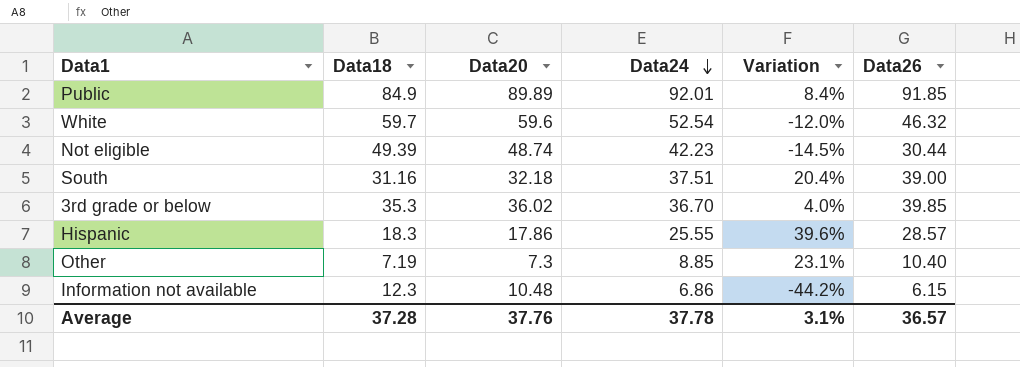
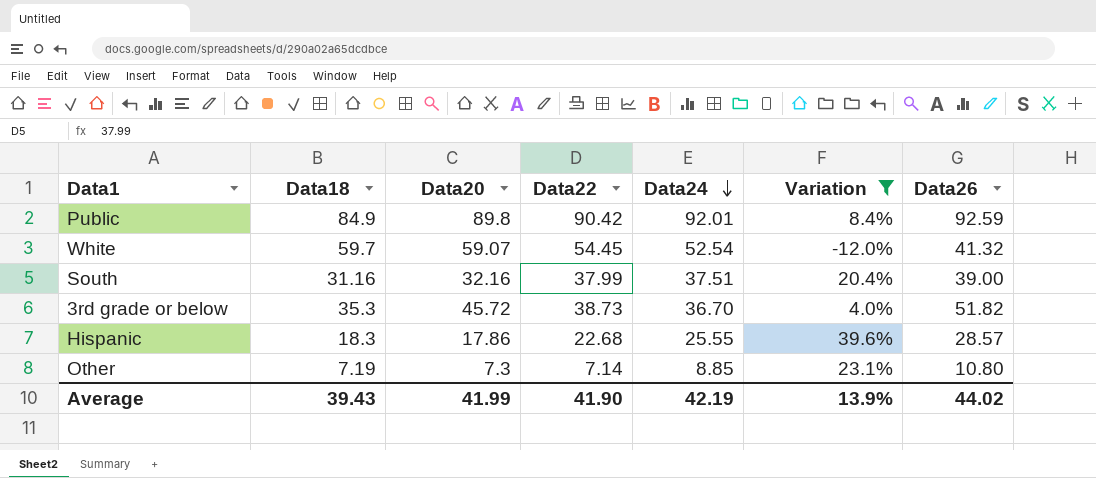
filter: none -> Variation >= -12.0%
column Data22 | position: none -> 4
Public | Data20: 89.89 -> 89.8
Public | Data26: 91.85 -> 92.59
White | Data20: 59.6 -> 59.07
White | Data26: 46.32 -> 41.32
South | Data20: 32.18 -> 32.16
3rd grade or below | Data20: 36.02 -> 45.72
3rd grade or below | Data26: 39.85 -> 51.82
Other | Data26: 10.40 -> 10.80
Average | Data18: 37.28 -> 39.43
Average | Data20: 37.76 -> 41.99
Average | Data24: 37.78 -> 42.19
Average | Variation: 3.1% -> 13.9%
Average | Data26: 36.57 -> 44.02

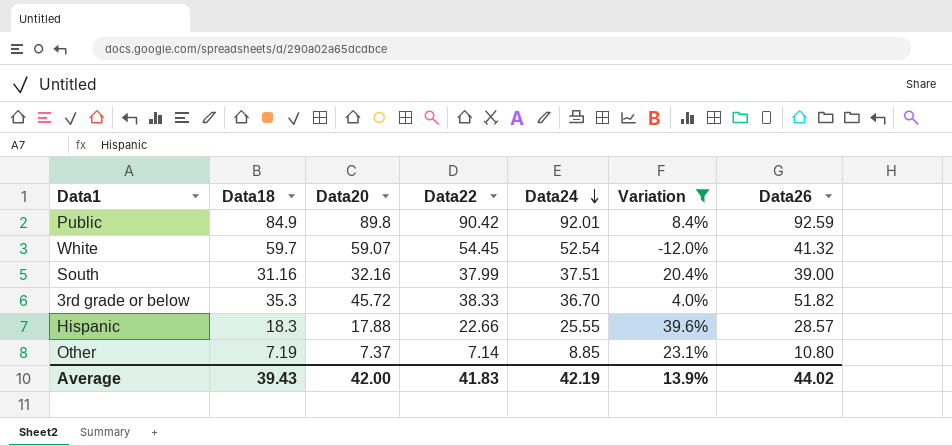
3rd grade or below | Data22: 38.73 -> 38.33
Hispanic | Data20: 17.86 -> 17.88
Hispanic | Data22: 22.68 -> 22.66
Other | Data20: 7.3 -> 7.37
Average | Data20: 41.99 -> 42.00
Average | Data22: 41.90 -> 41.83

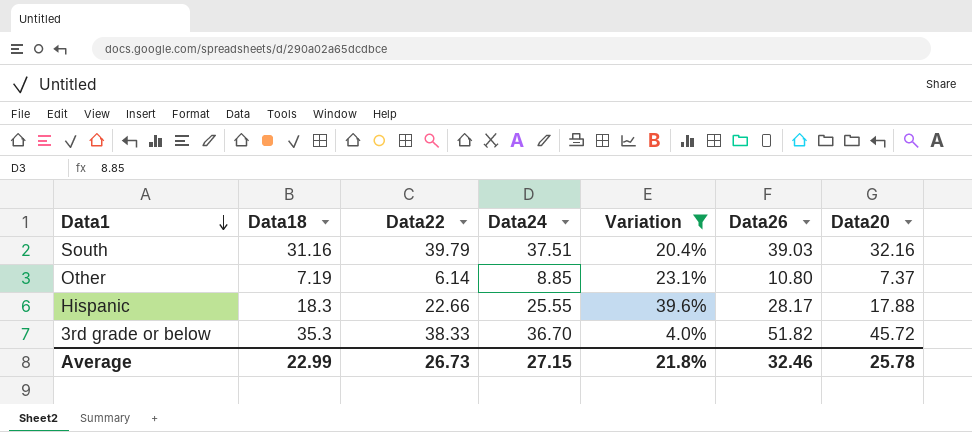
row order: Data24 descending -> Data1 descending
column Data20 | position: 3 -> 7
row Public: 84.9 | 89.8 | 90.42 | 92.01 | 8.4% | 92.59 -> none
row White: 59.7 | 59.07 | 54.45 | 52.54 | -12.0% | 41.32 -> none
South | Data22: 37.99 -> 39.79
South | Data26: 39.00 -> 39.03
Other | Data22: 7.14 -> 6.14
Hispanic | Data26: 28.57 -> 28.17
Average | Data18: 39.43 -> 22.99
Average | Data22: 41.83 -> 26.73
Average | Data24: 42.19 -> 27.15
Average | Variation: 13.9% -> 21.8%
Average | Data26: 44.02 -> 32.46
Average | Data20: 42.00 -> 25.78

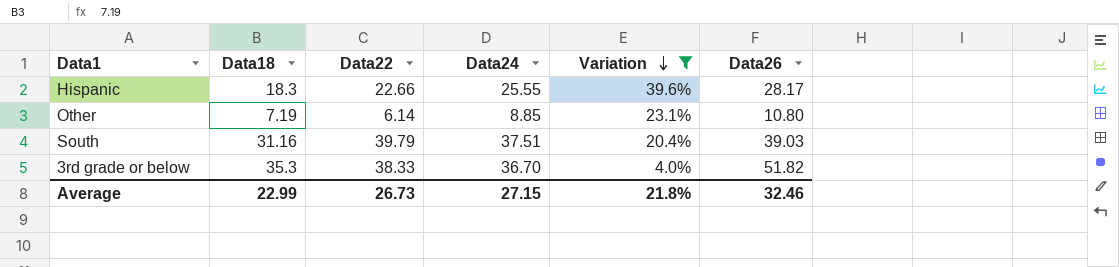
row order: Data1 descending -> Variation descending
column Data20 | position: 7 -> none

